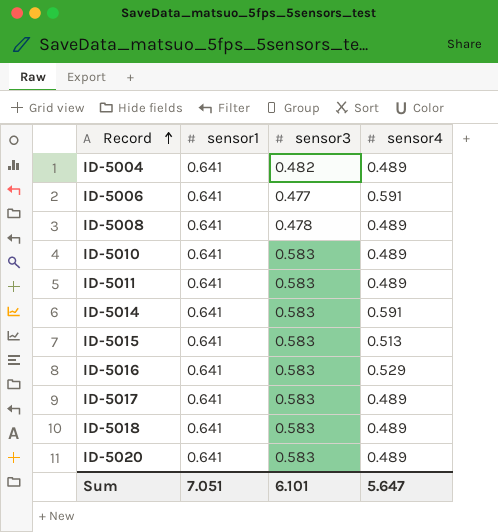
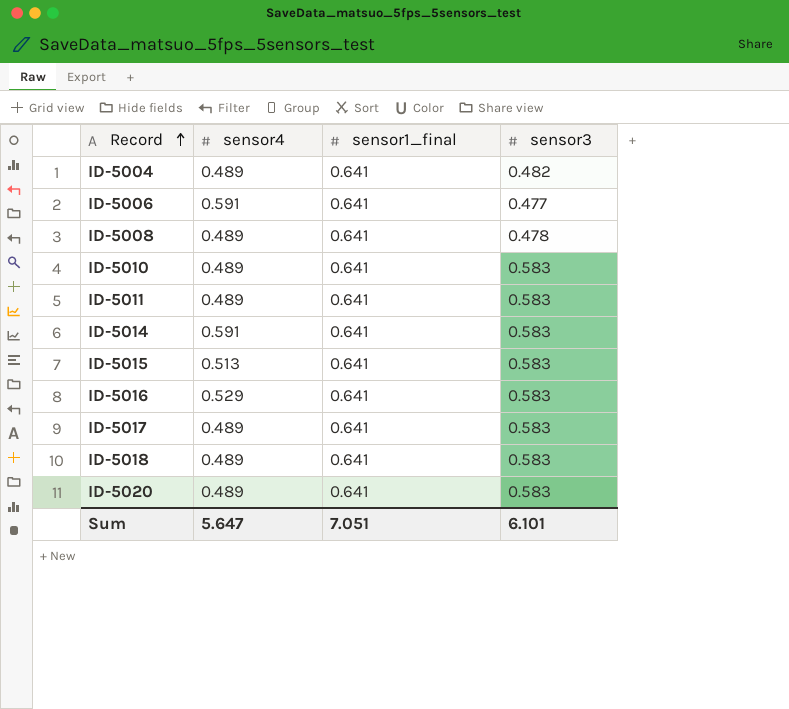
column sensor4 | position: 4 -> 2
column name: sensor1 -> sensor1_final

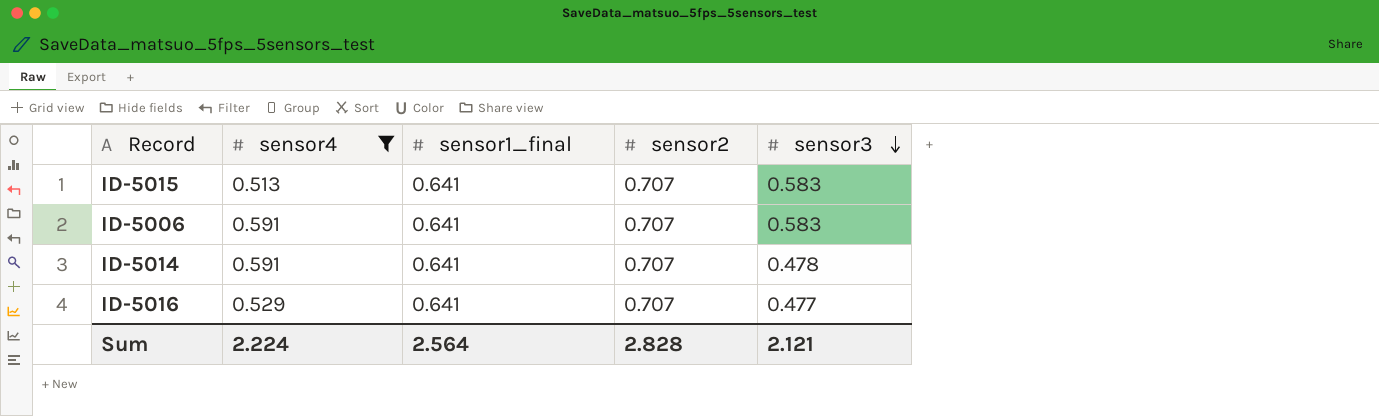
filter: none -> sensor4 != 0.489
row order: Record ascending -> sensor3 descending
column sensor2 | position: none -> 4
ID-5006 | sensor3: 0.477 -> 0.583
ID-5014 | sensor3: 0.583 -> 0.478
ID-5016 | sensor3: 0.583 -> 0.477
Sum | sensor4: 5.647 -> 2.224
Sum | sensor1_final: 7.051 -> 2.564
Sum | sensor3: 6.101 -> 2.121

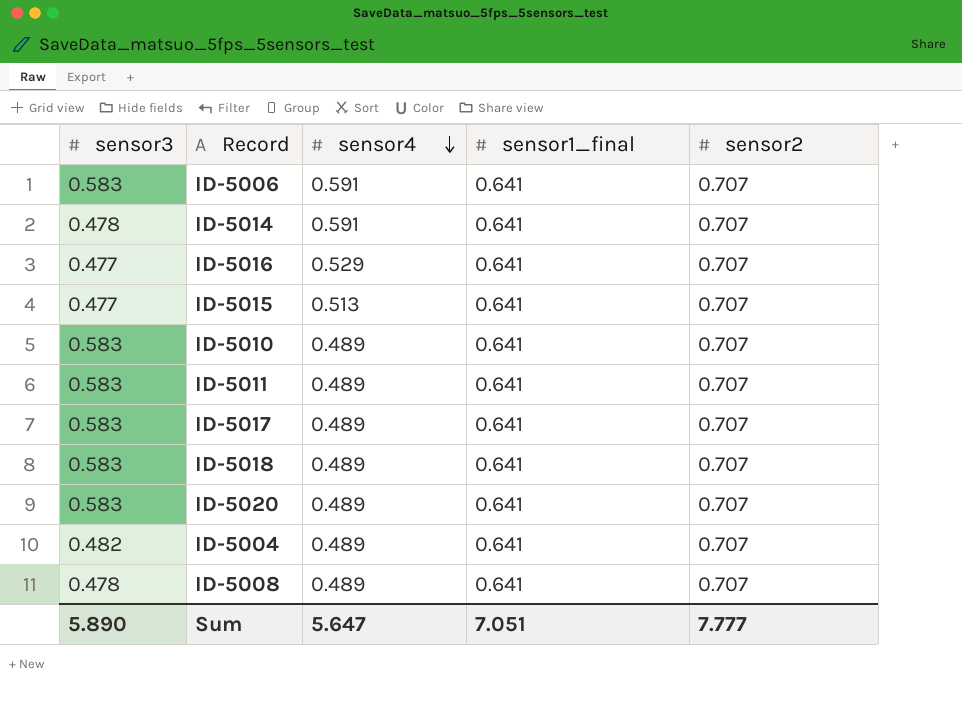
filter: sensor4 != 0.489 -> none
row order: sensor3 descending -> sensor4 descending
column sensor3 | position: 5 -> 1
ID-5015 | sensor3: 0.583 -> 0.477
Sum | sensor3: 2.121 -> 5.890
Sum | sensor4: 2.224 -> 5.647
Sum | sensor1_final: 2.564 -> 7.051
Sum | sensor2: 2.828 -> 7.777

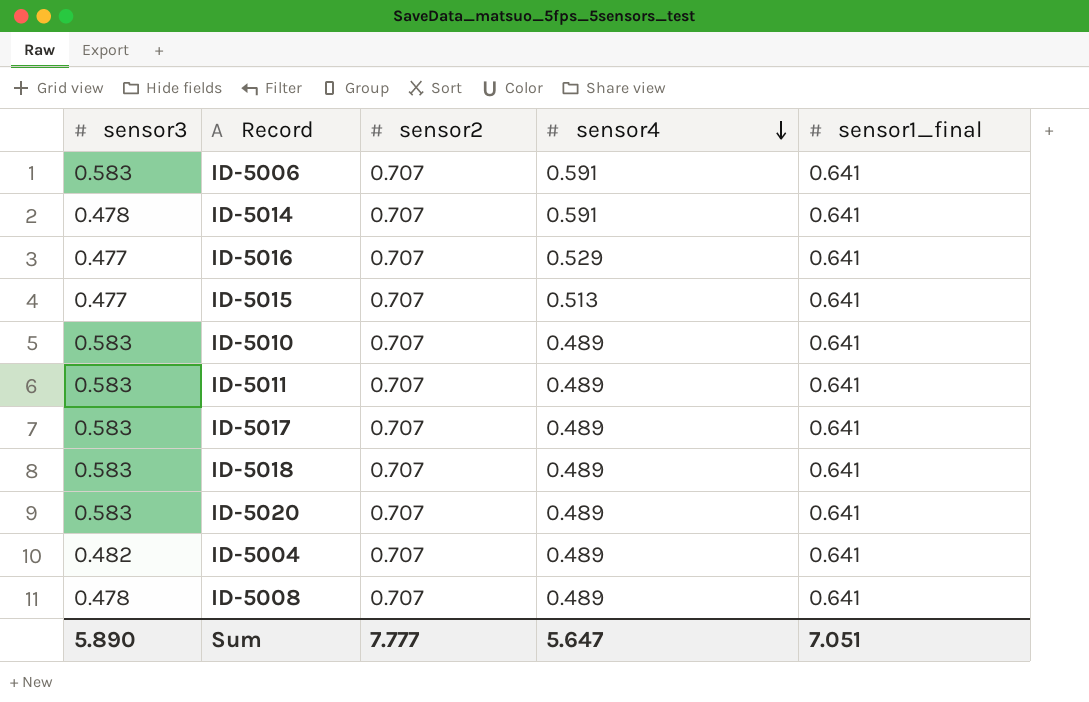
column sensor2 | position: 5 -> 3

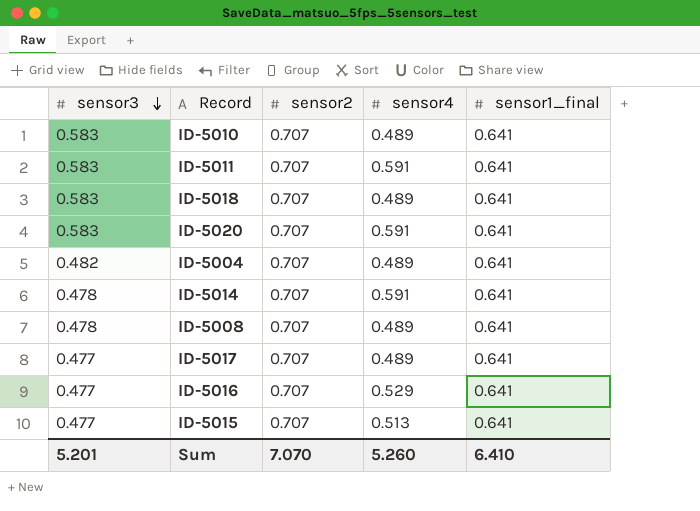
row order: sensor4 descending -> sensor3 descending
row ID-5006: 0.583 | 0.707 | 0.591 | 0.641 -> none
ID-5011 | sensor4: 0.489 -> 0.591
ID-5020 | sensor4: 0.489 -> 0.591
ID-5017 | sensor3: 0.583 -> 0.477
Sum | sensor3: 5.890 -> 5.201
Sum | sensor2: 7.777 -> 7.070
Sum | sensor4: 5.647 -> 5.260
Sum | sensor1_final: 7.051 -> 6.410

